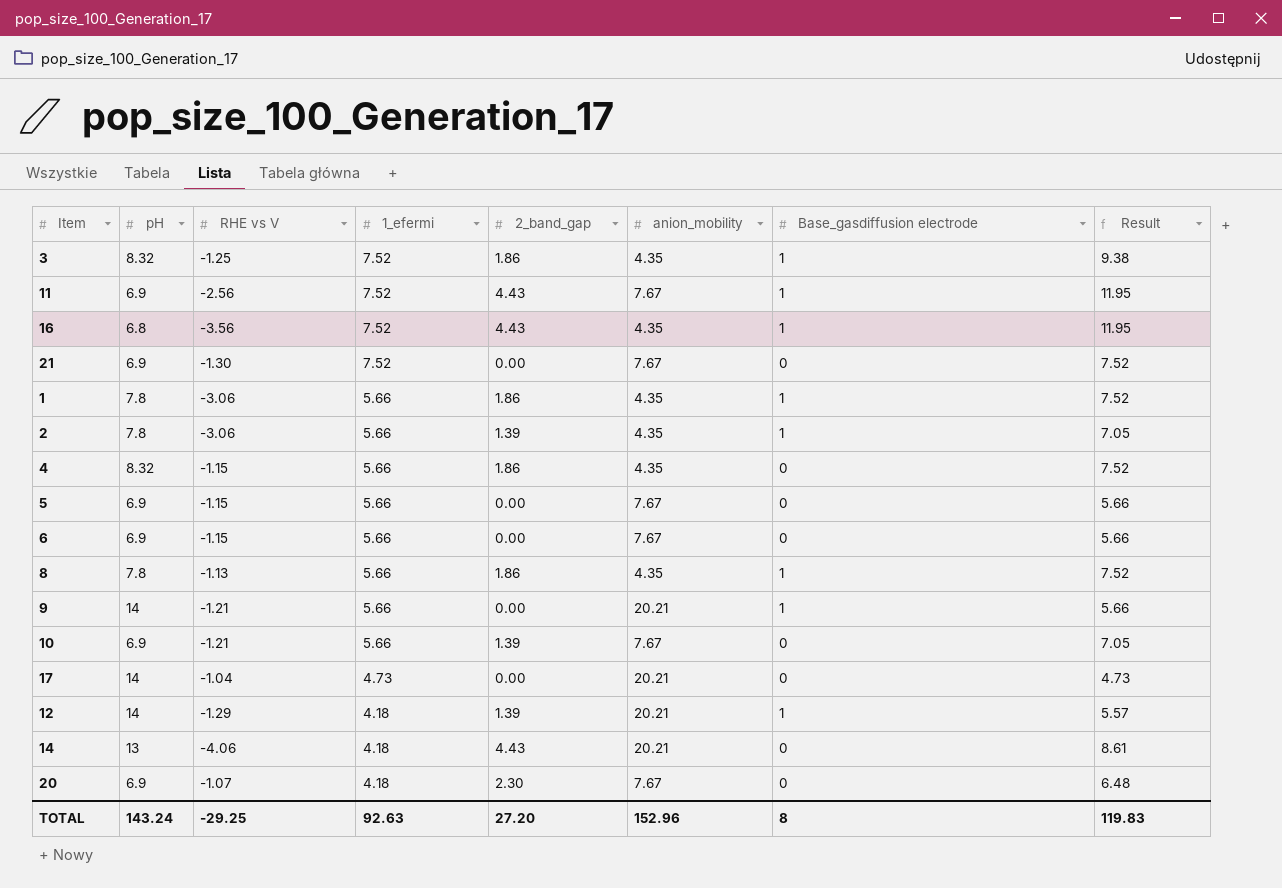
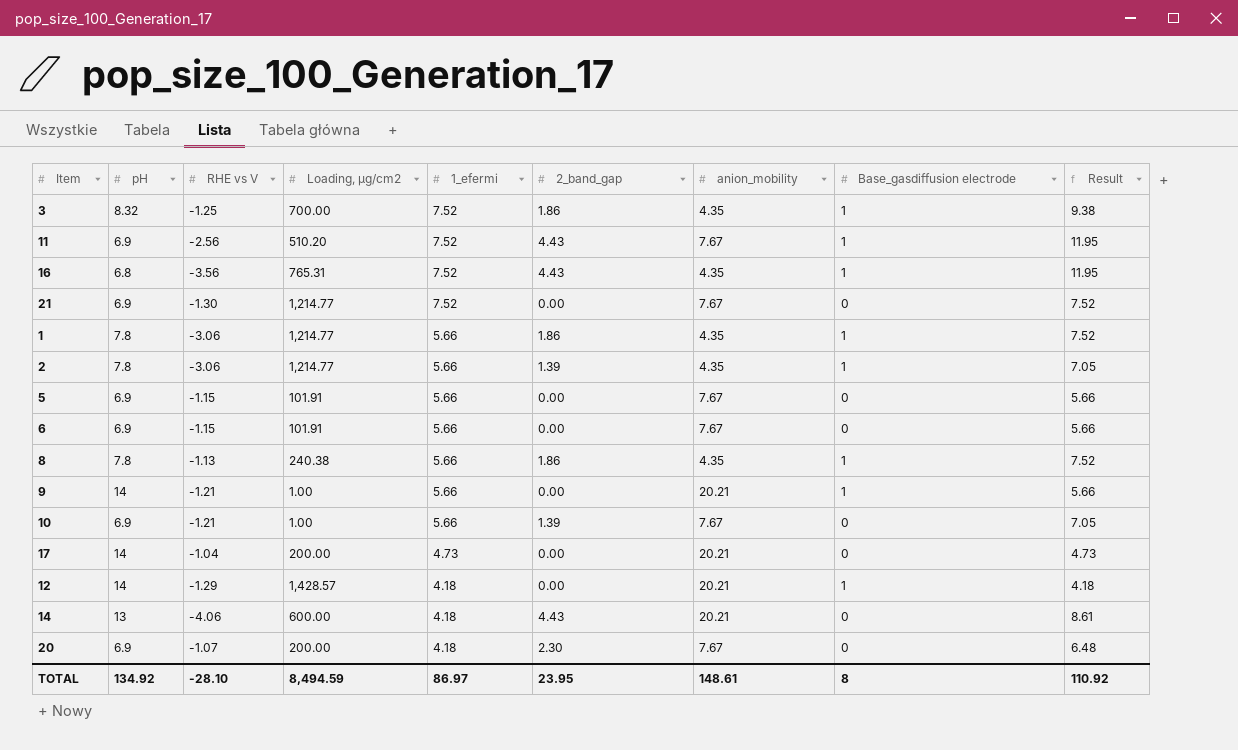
column Loading, μg/cm2 | position: none -> 4
row 4: 8.32 | -1.15 | 5.66 | 1.86 | 4.35 | 0 | 7.52 -> none
12 | 2_band_gap: 1.39 -> 0.00
12 | Result: 5.57 -> 4.18
TOTAL | pH: 143.24 -> 134.92
TOTAL | RHE vs V: -29.25 -> -28.10
TOTAL | 1_efermi: 92.63 -> 86.97
TOTAL | 2_band_gap: 27.20 -> 23.95
TOTAL | anion_mobility: 152.96 -> 148.61
TOTAL | Result: 119.83 -> 110.92

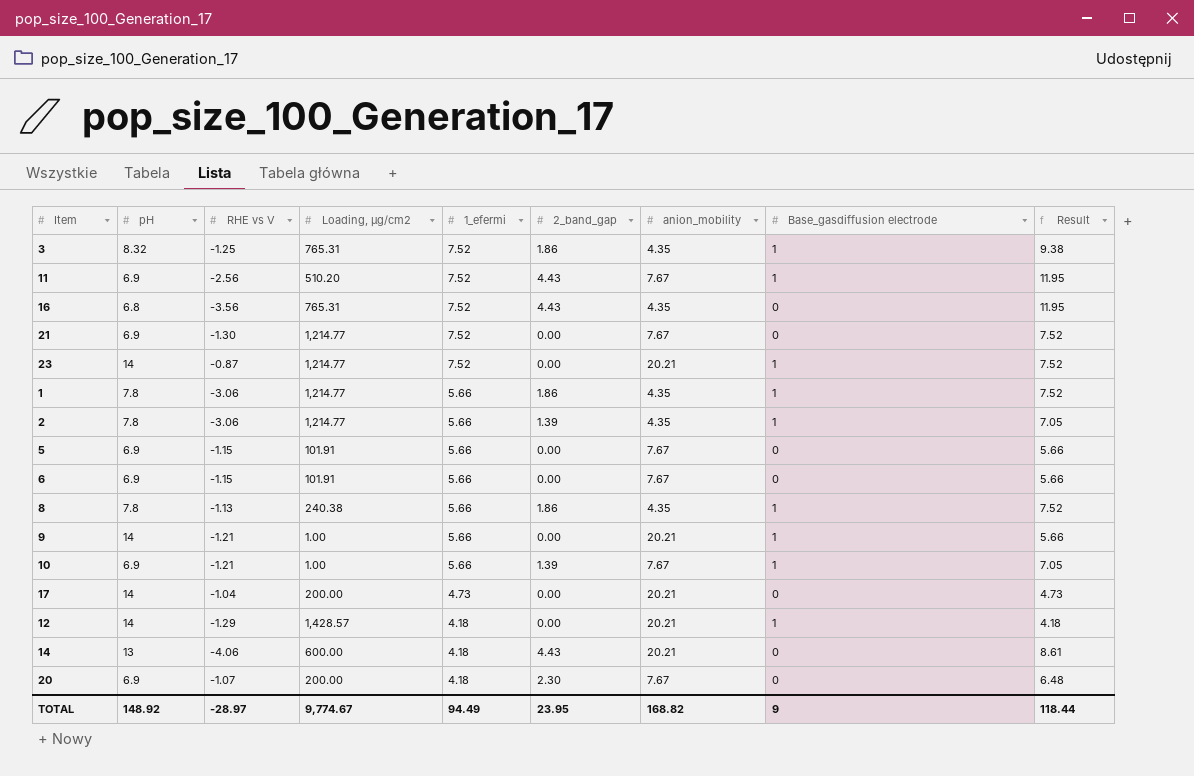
3 | Loading, μg/cm2: 700.00 -> 765.31
16 | Base_gasdiffusion electrode: 1 -> 0
row 23: none -> 14 | -0.87 | 1,214.77 | 7.52 | 0.00 | 20.21 | 1 | 7.52
10 | Base_gasdiffusion electrode: 0 -> 1
TOTAL | pH: 134.92 -> 148.92
TOTAL | RHE vs V: -28.10 -> -28.97
TOTAL | Loading, μg/cm2: 8,494.59 -> 9,774.67
TOTAL | 1_efermi: 86.97 -> 94.49
TOTAL | anion_mobility: 148.61 -> 168.82
TOTAL | Base_gasdiffusion electrode: 8 -> 9
TOTAL | Result: 110.92 -> 118.44

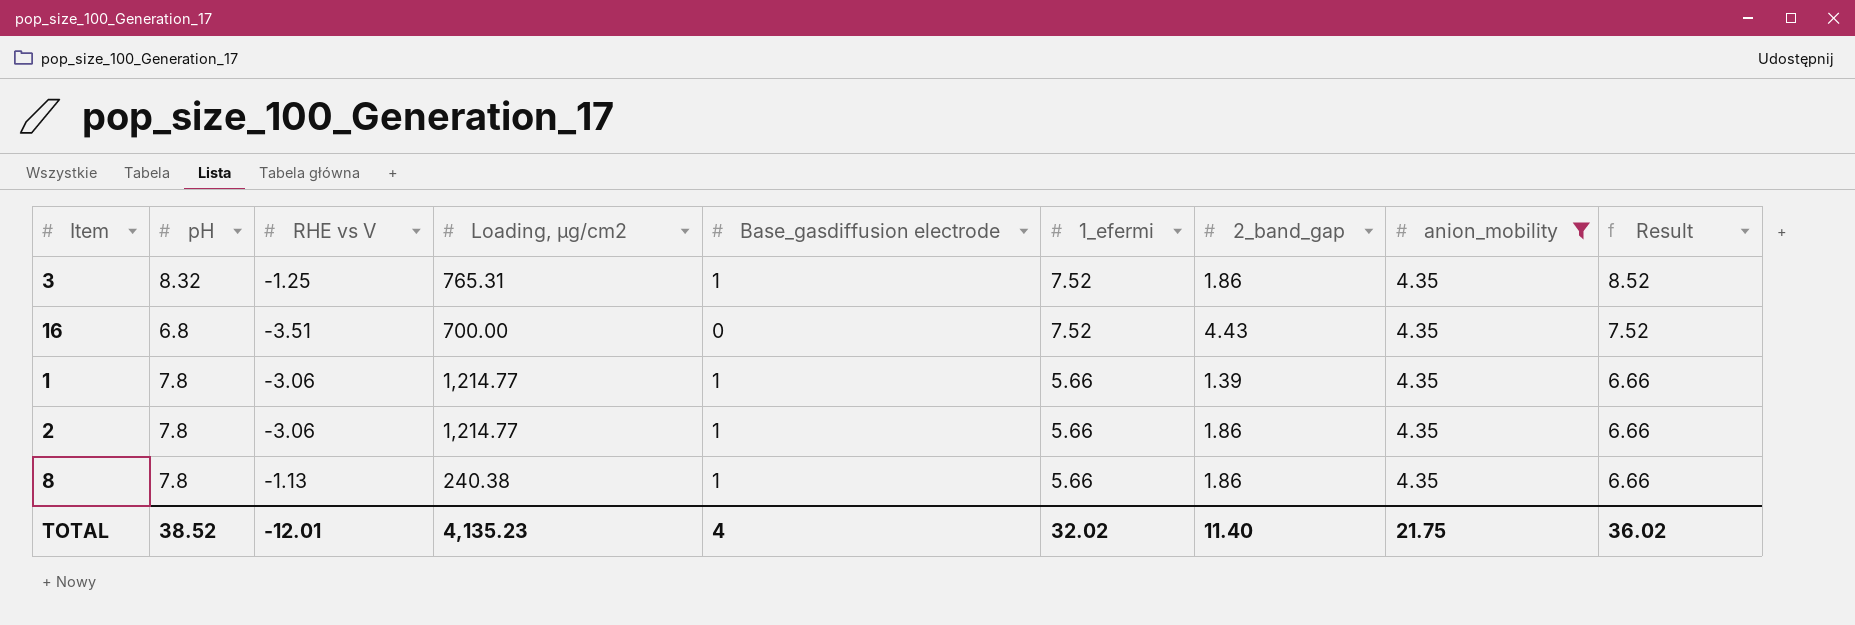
filter: none -> anion_mobility = 4.35
column Base_gasdiffusion electrode | position: 8 -> 5
column Result | formula: [1_efermi] + [2_band_gap] -> [Base_gasdiffusion electrode] + [1_efermi]
16 | RHE vs V: -3.56 -> -3.51
16 | Loading, μg/cm2: 765.31 -> 700.00
1 | 2_band_gap: 1.86 -> 1.39
2 | 2_band_gap: 1.39 -> 1.86
TOTAL | pH: 148.92 -> 38.52
TOTAL | RHE vs V: -28.97 -> -12.01
TOTAL | Loading, μg/cm2: 9,774.67 -> 4,135.23
TOTAL | Base_gasdiffusion electrode: 9 -> 4
TOTAL | 1_efermi: 94.49 -> 32.02
TOTAL | 2_band_gap: 23.95 -> 11.40
TOTAL | anion_mobility: 168.82 -> 21.75
TOTAL | Result: 118.44 -> 36.02

